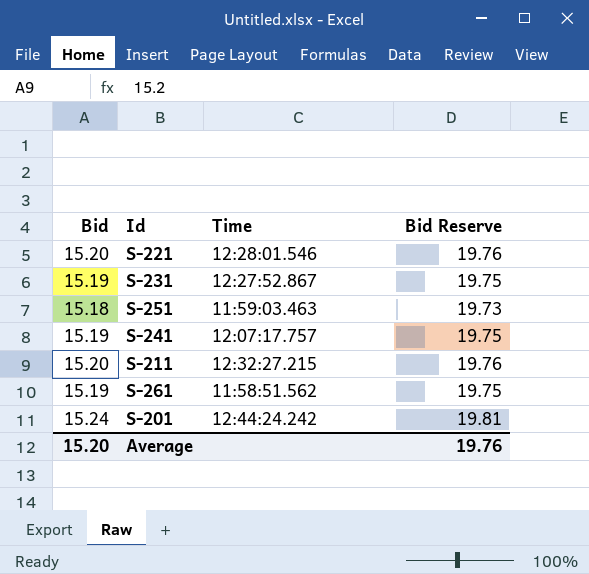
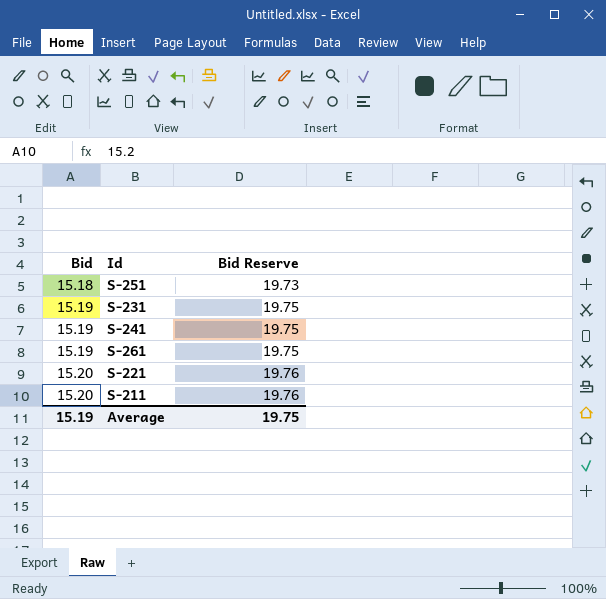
row order: none -> Bid ascending
column Time | position: 3 -> none
row S-201: 15.24 | 12:44:24.242 | 19.81 -> none
Average | Bid: 15.20 -> 15.19
Average | Bid Reserve: 19.76 -> 19.75

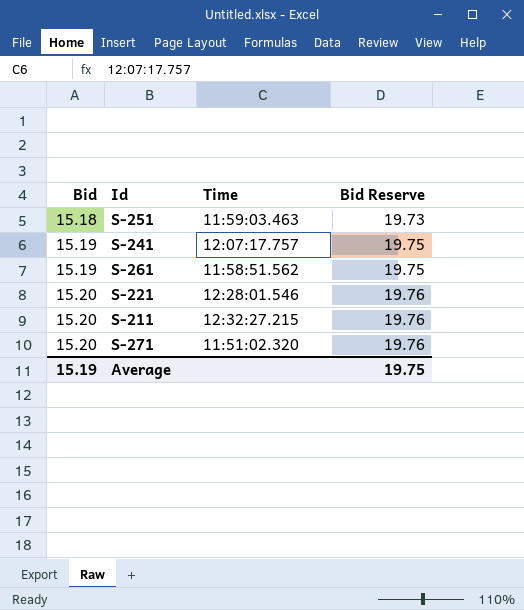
column Time | position: none -> 3
row S-231: 15.19 | 19.75 -> none
row S-271: none -> 15.20 | 11:51:02.320 | 19.76

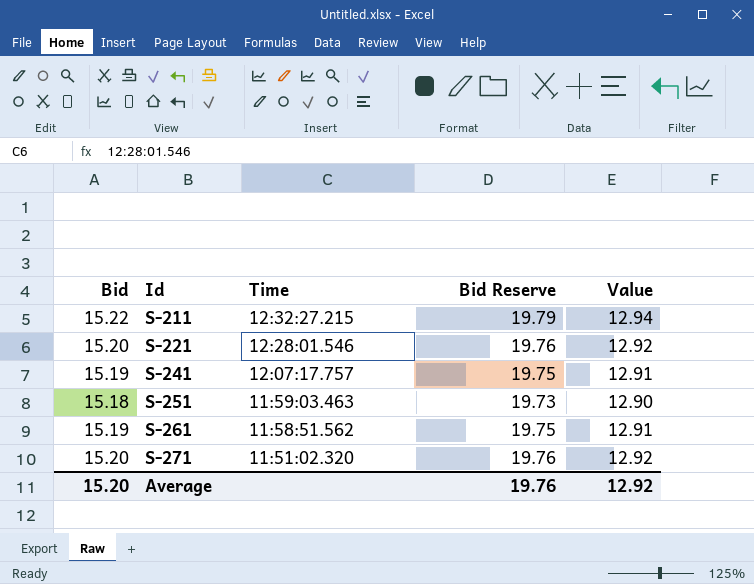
row order: Bid ascending -> Id ascending
column Value | formula: none -> [Bid] * 0.85
S-211 | Bid: 15.20 -> 15.22
S-211 | Bid Reserve: 19.76 -> 19.79
Average | Bid: 15.19 -> 15.20
Average | Bid Reserve: 19.75 -> 19.76

